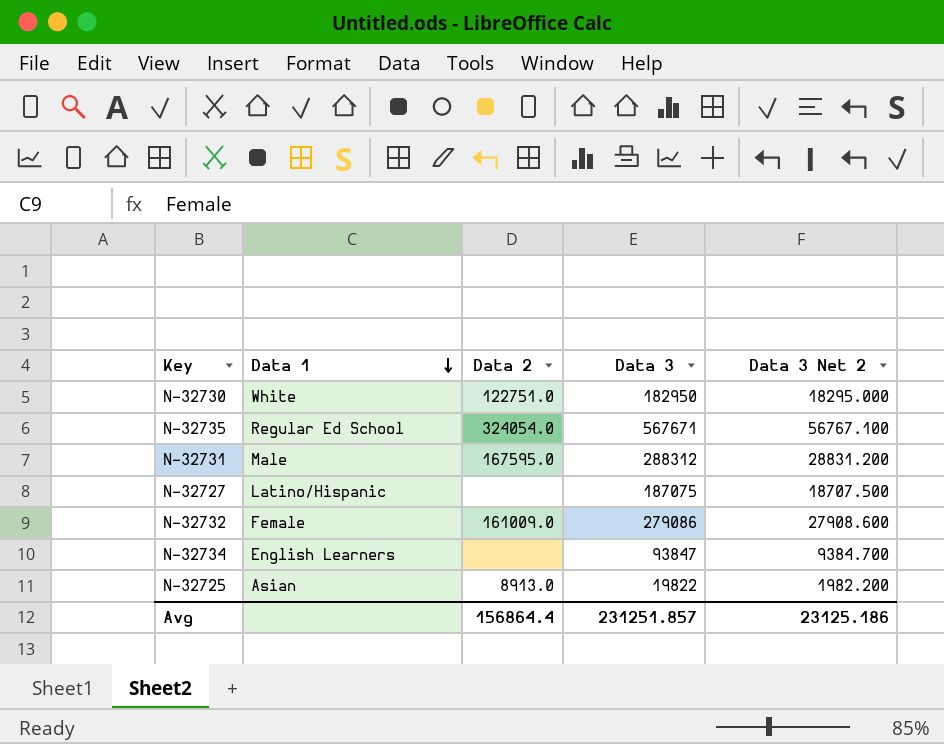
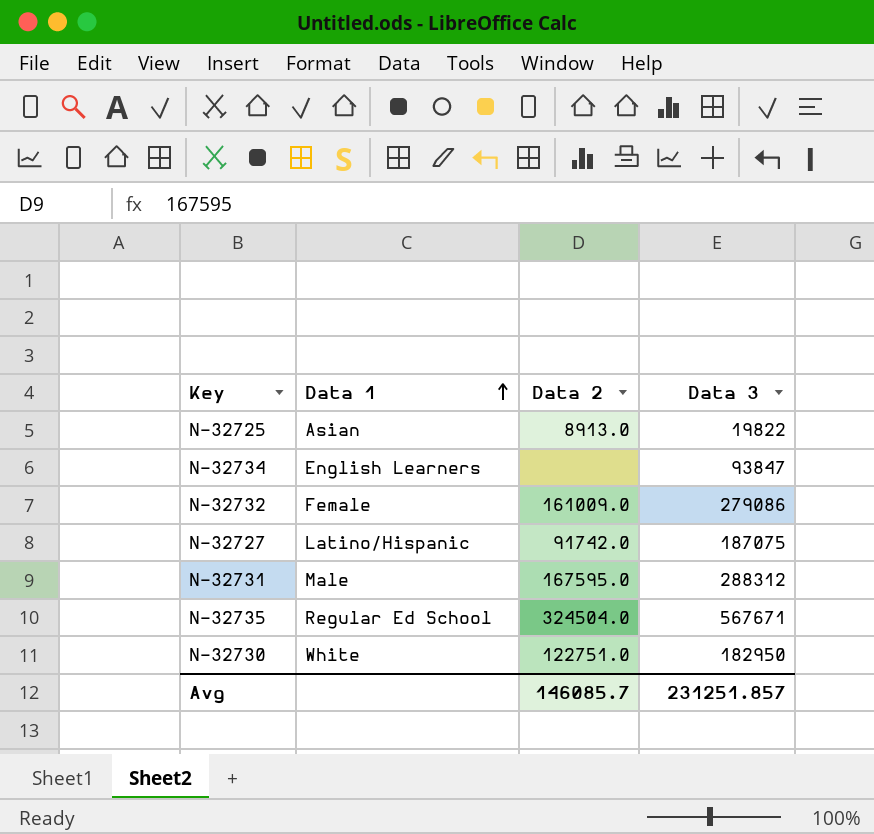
row order: Data 1 descending -> Data 1 ascending
column Data 3 Net 2 | formula: [Data 3] * 0.1 -> none
N-32727 | Data 2: none -> 91742.0
N-32735 | Data 2: 324054.0 -> 324504.0
Avg | Data 2: 156864.4 -> 146085.7

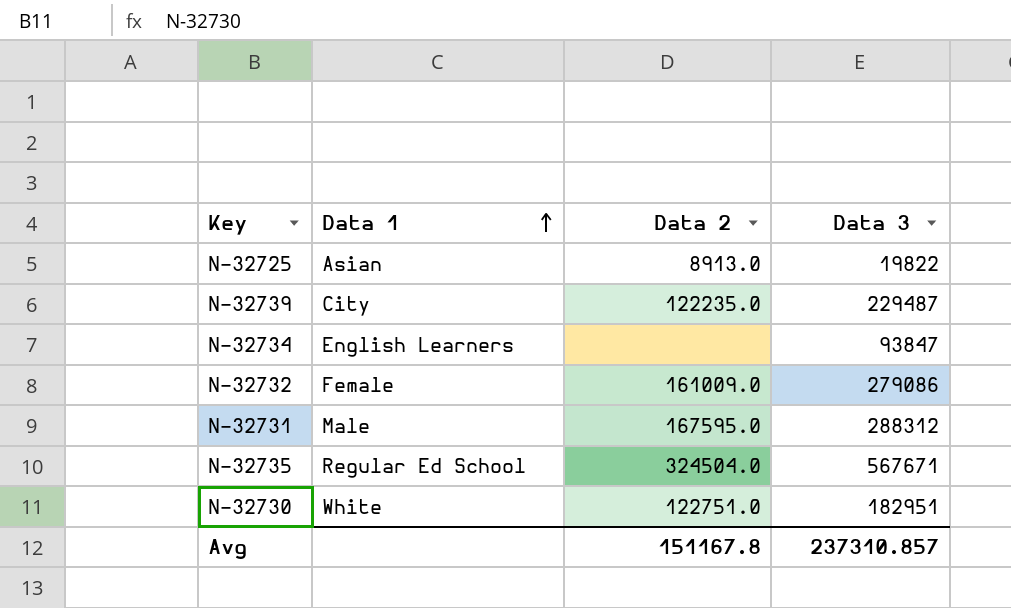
row N-32727: Latino/Hispanic | 91742.0 | 187075 -> none
row N-32739: none -> City | 122235.0 | 229487
N-32730 | Data 3: 182950 -> 182951
Avg | Data 2: 146085.7 -> 151167.8
Avg | Data 3: 231251.857 -> 237310.857

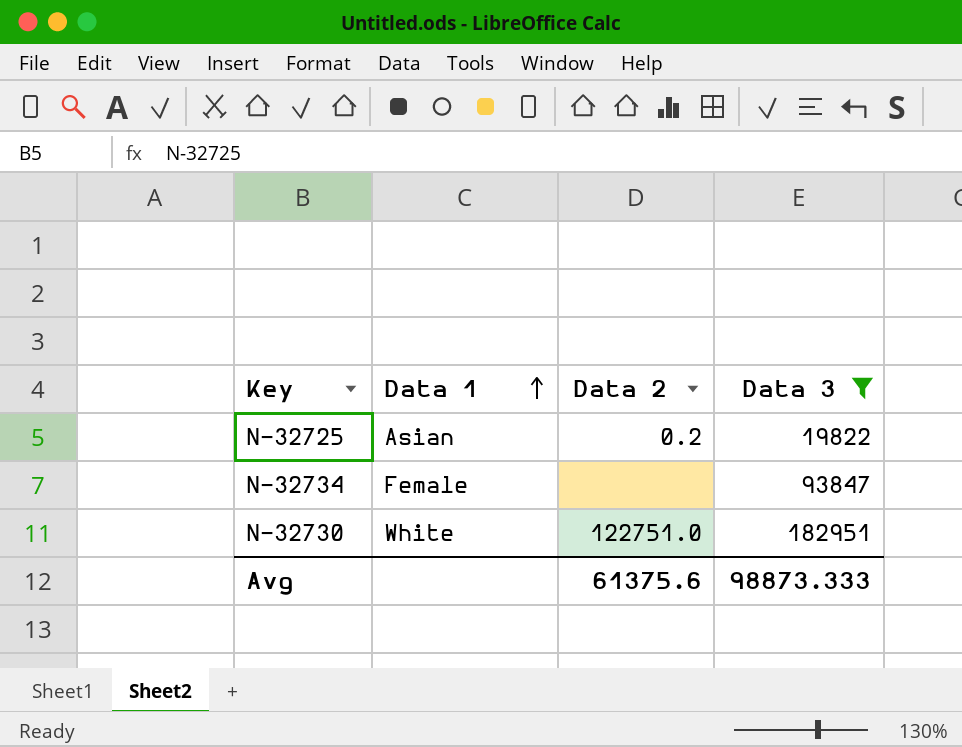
filter: none -> Data 3 <= 182951
N-32725 | Data 2: 8913.0 -> 0.2
N-32734 | Data 1: English Learners -> Female
Avg | Data 2: 151167.8 -> 61375.6
Avg | Data 3: 237310.857 -> 98873.333

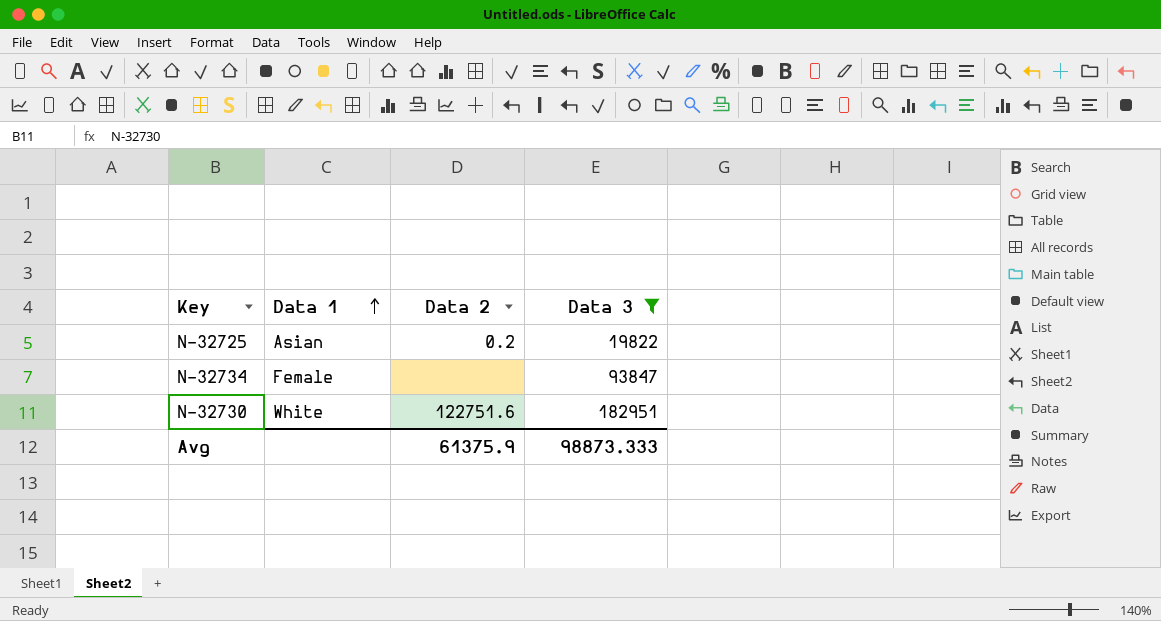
N-32730 | Data 2: 122751.0 -> 122751.6
Avg | Data 2: 61375.6 -> 61375.9

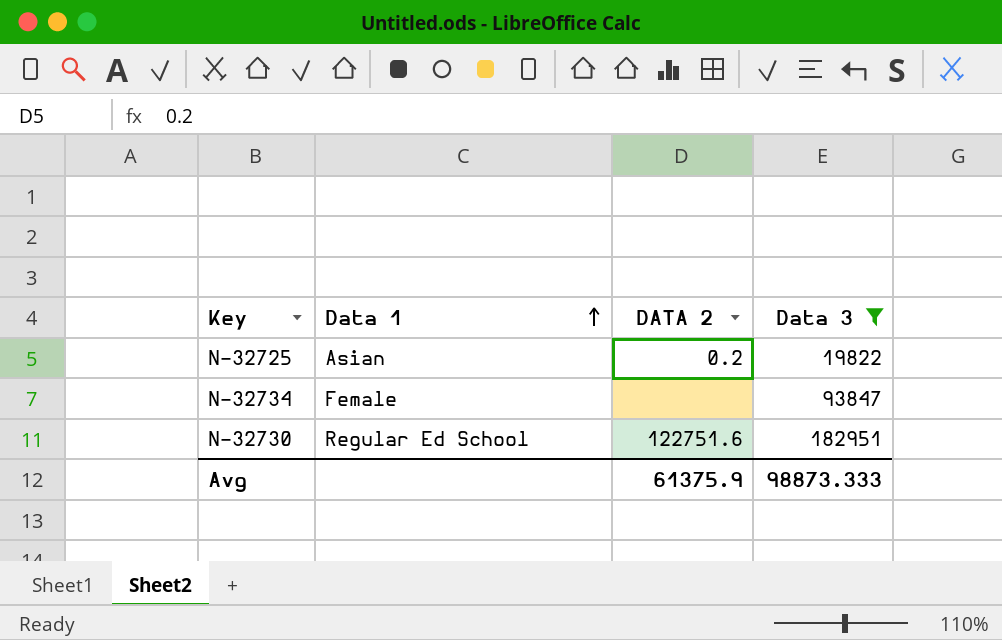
column name: Data 2 -> DATA 2
N-32730 | Data 1: White -> Regular Ed School

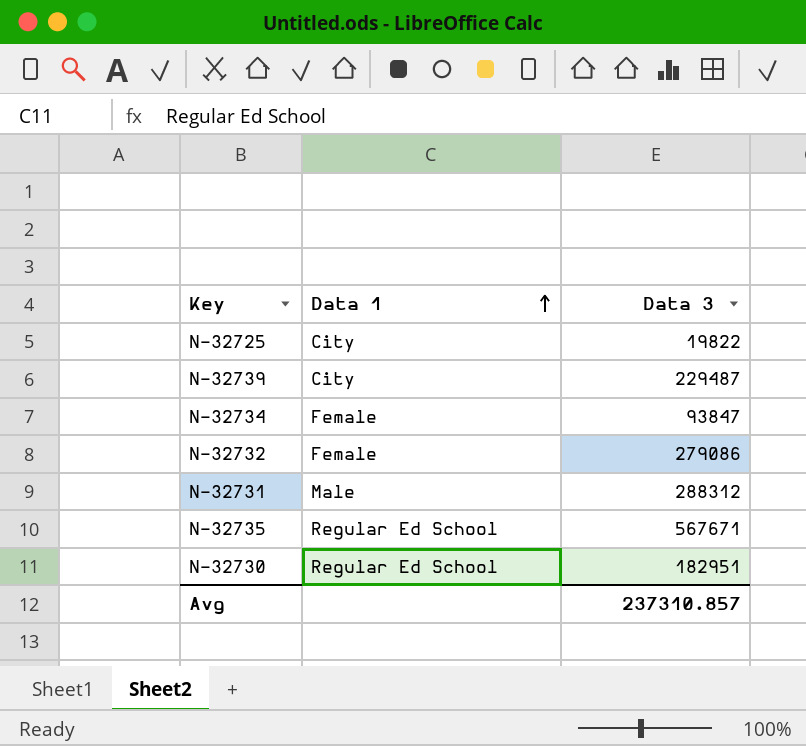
filter: Data 3 <= 182951 -> none
column DATA 2 | position: 3 -> none
N-32725 | Data 1: Asian -> City
Avg | Data 3: 98873.333 -> 237310.857

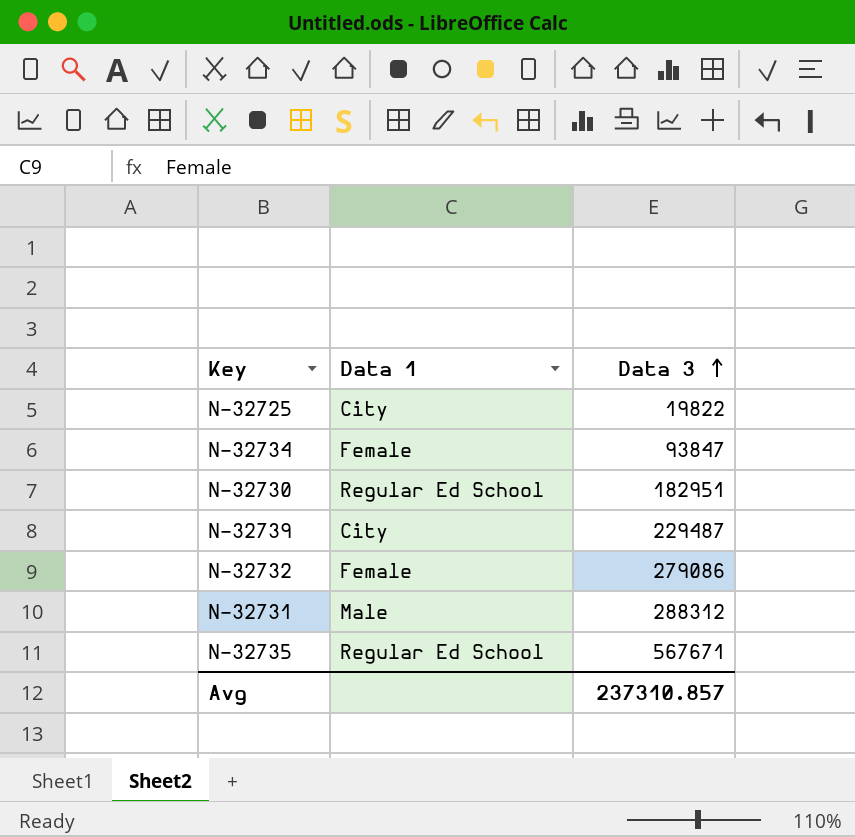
row order: Data 1 ascending -> Data 3 ascending

